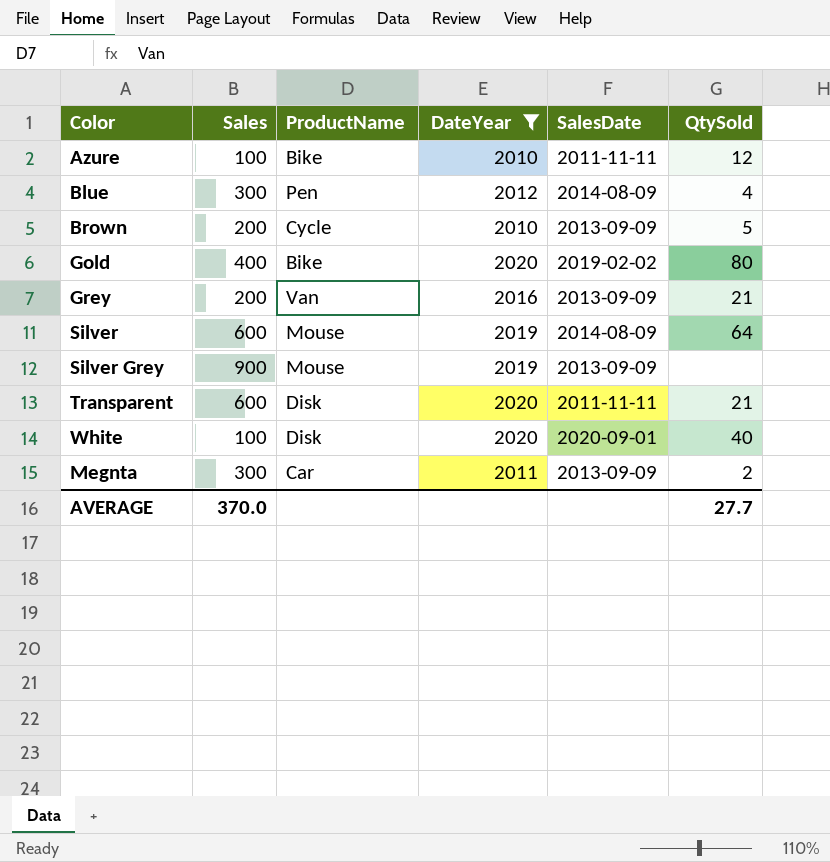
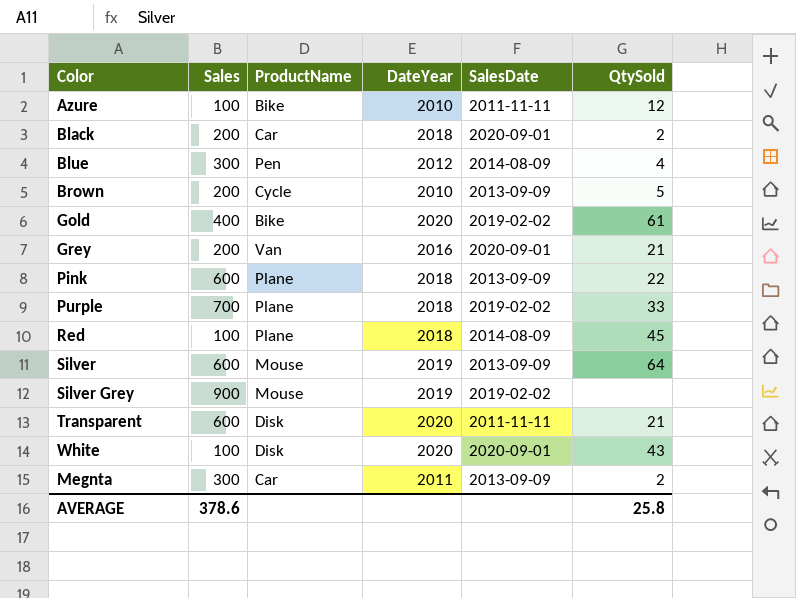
filter: DateYear != 2018 -> none
Gold | QtySold: 80 -> 61
Grey | SalesDate: 2013-09-09 -> 2020-09-01
Silver | SalesDate: 2014-08-09 -> 2013-09-09
Silver Grey | SalesDate: 2013-09-09 -> 2019-02-02
White | QtySold: 40 -> 43
AVERAGE | Sales: 370.0 -> 378.6
AVERAGE | QtySold: 27.7 -> 25.8

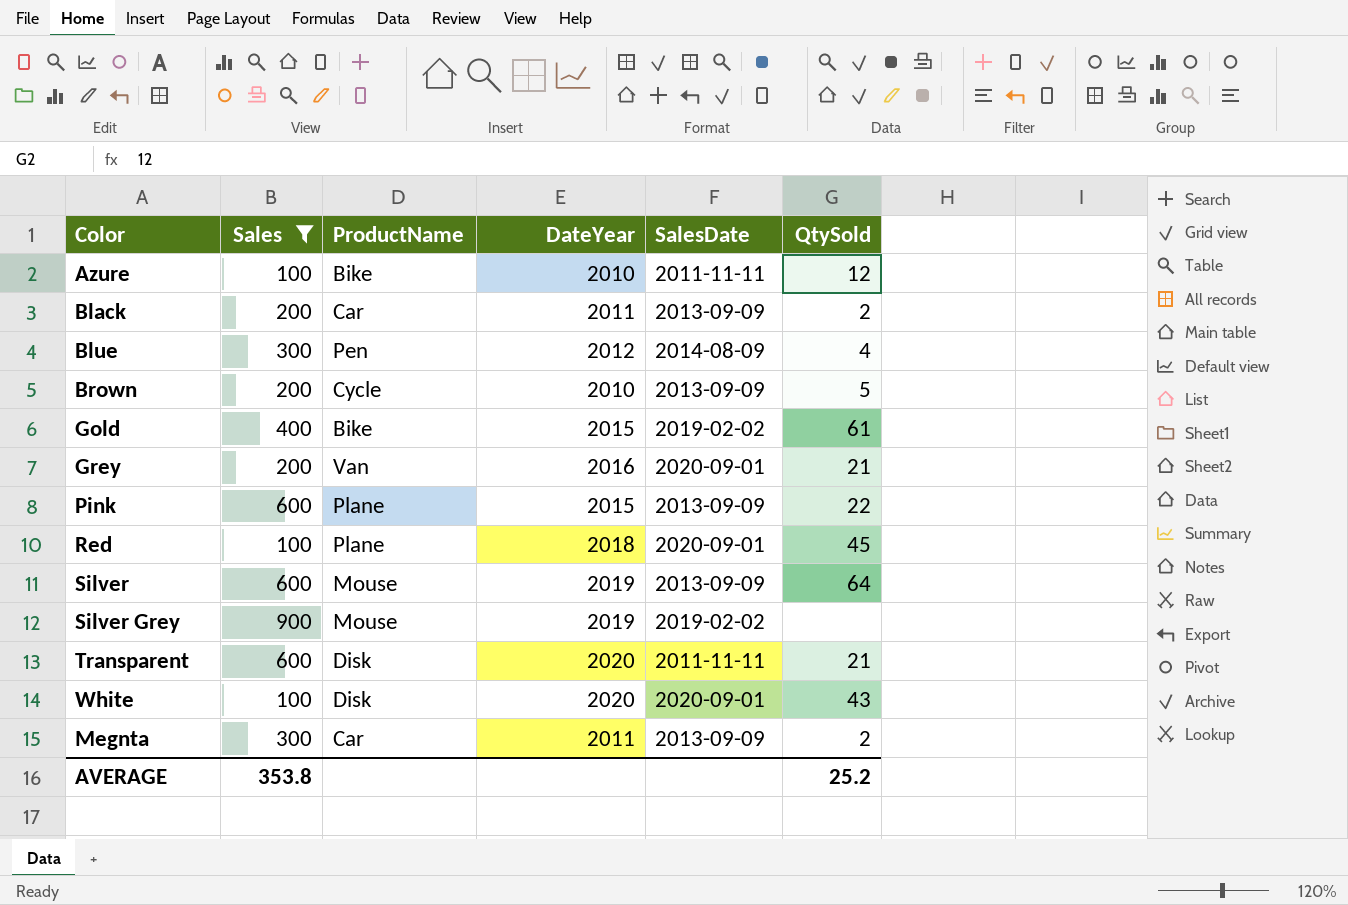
filter: none -> Sales != 700
Black | DateYear: 2018 -> 2011
Black | SalesDate: 2020-09-01 -> 2013-09-09
Gold | DateYear: 2020 -> 2015
Pink | DateYear: 2018 -> 2015
Red | SalesDate: 2014-08-09 -> 2020-09-01
AVERAGE | Sales: 378.6 -> 353.8
AVERAGE | QtySold: 25.8 -> 25.2

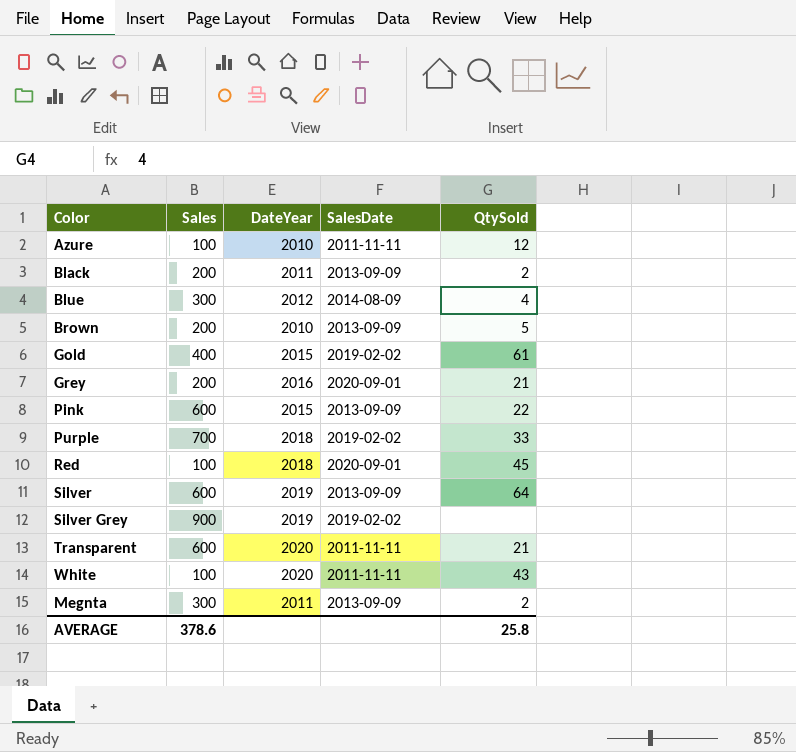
filter: Sales != 700 -> none
column ProductName | position: 3 -> none
White | SalesDate: 2020-09-01 -> 2011-11-11
AVERAGE | Sales: 353.8 -> 378.6
AVERAGE | QtySold: 25.2 -> 25.8

